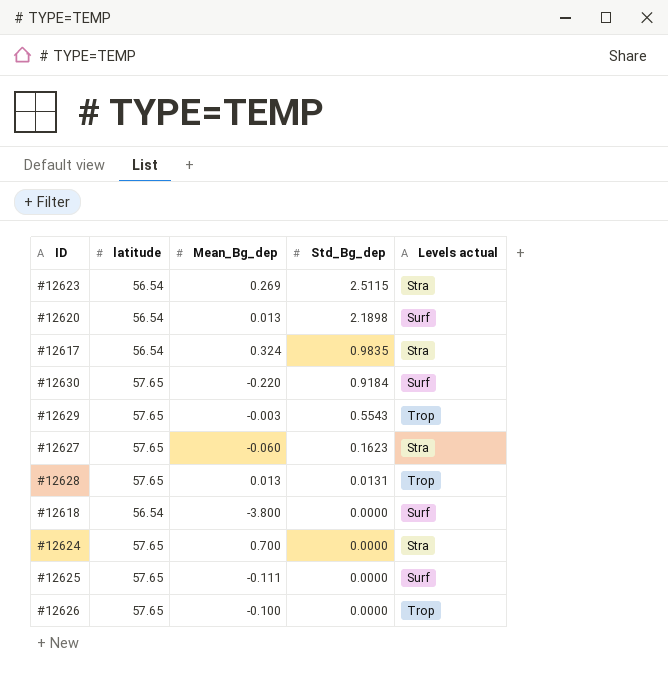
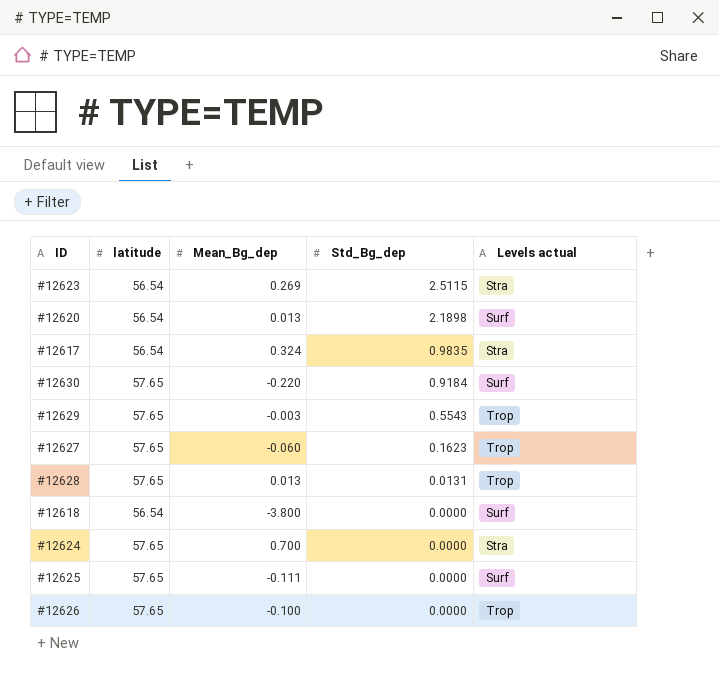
#12627 | Levels actual: Stra -> Trop

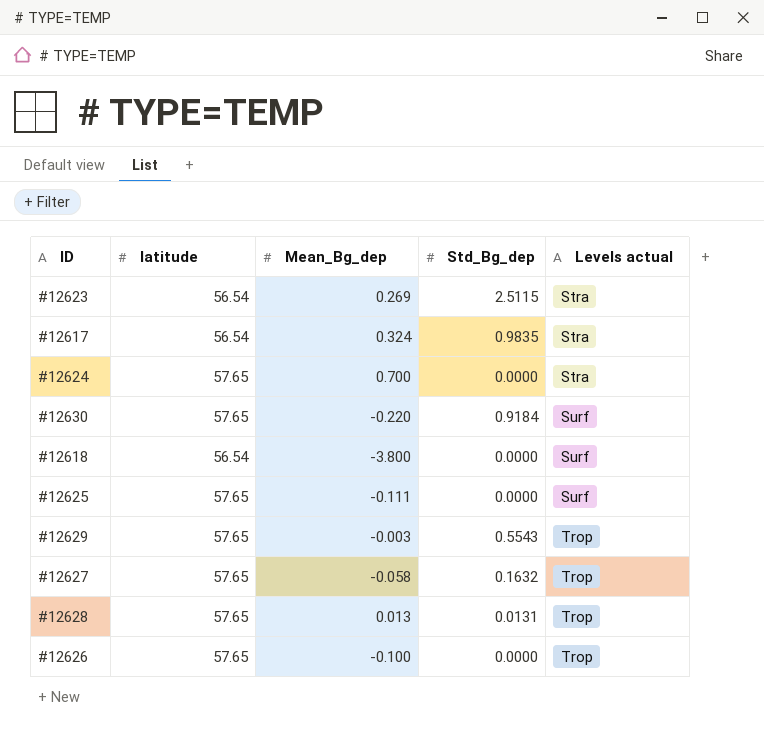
row order: Std_Bg_dep descending -> Levels actual ascending
row #12620: 56.54 | 0.013 | 2.1898 | Surf -> none
#12627 | Mean_Bg_dep: -0.060 -> -0.058
#12627 | Std_Bg_dep: 0.1623 -> 0.1632

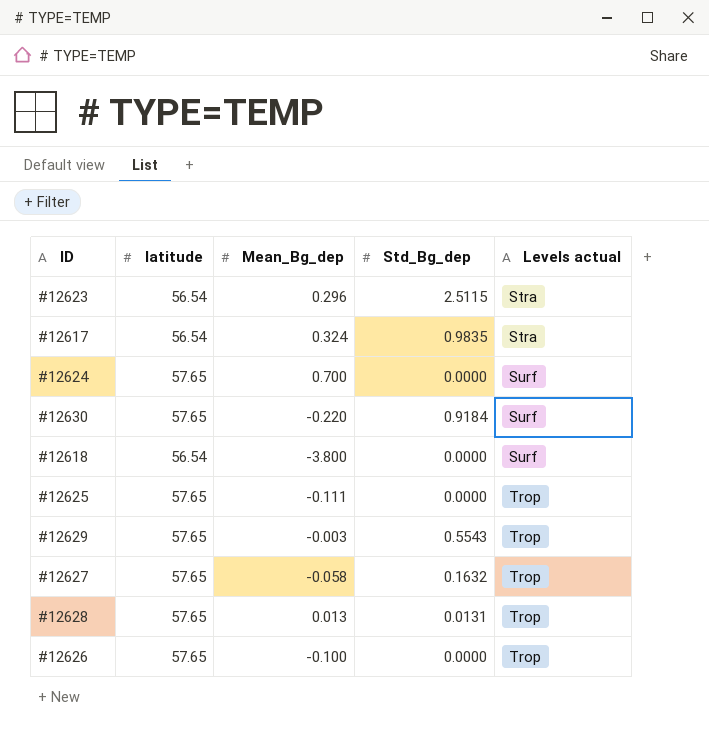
#12623 | Mean_Bg_dep: 0.269 -> 0.296
#12624 | Levels actual: Stra -> Surf
#12625 | Levels actual: Surf -> Trop

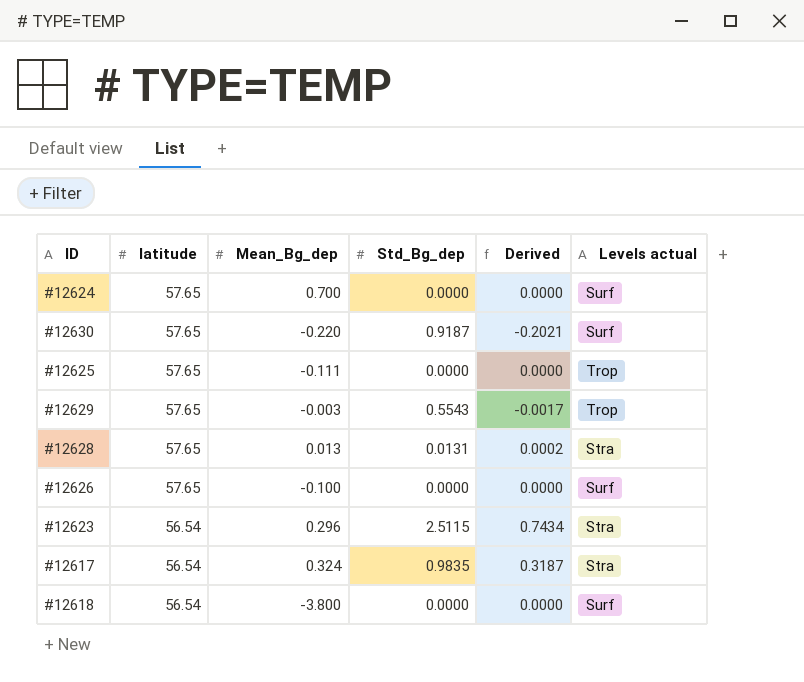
row order: Levels actual ascending -> latitude descending
column Derived | formula: none -> [Mean_Bg_dep] * [Std_Bg_dep]
row #12627: 57.65 | -0.058 | 0.1632 | Trop -> none
#12630 | Std_Bg_dep: 0.9184 -> 0.9187
#12628 | Levels actual: Trop -> Stra
#12626 | Levels actual: Trop -> Surf

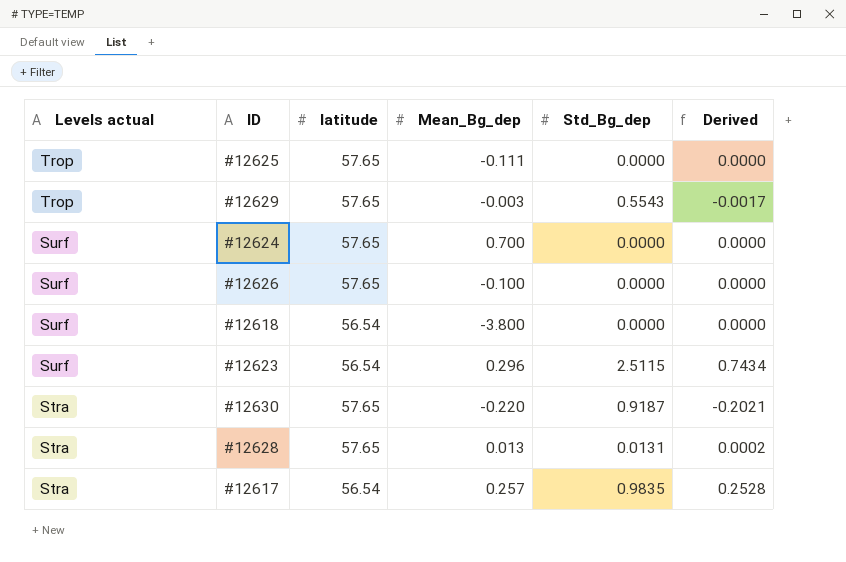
row order: latitude descending -> Levels actual descending
column Levels actual | position: 6 -> 1
#12623 | Levels actual: Stra -> Surf
#12630 | Levels actual: Surf -> Stra
#12617 | Mean_Bg_dep: 0.324 -> 0.257
#12617 | Derived: 0.3187 -> 0.2528

